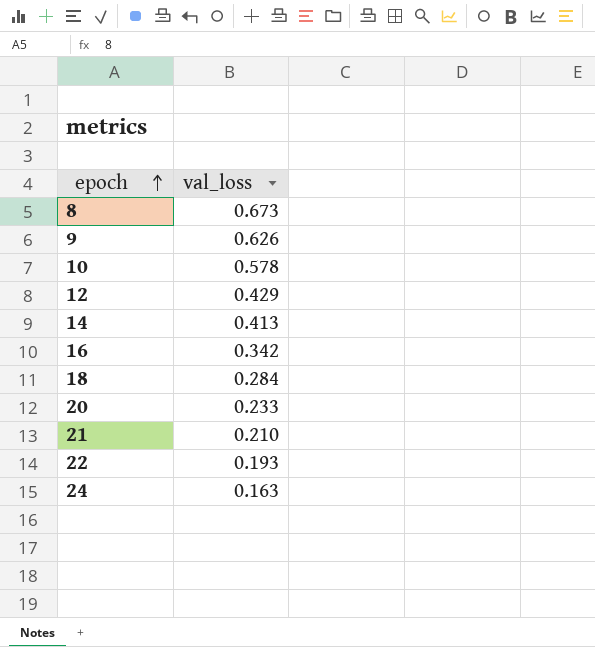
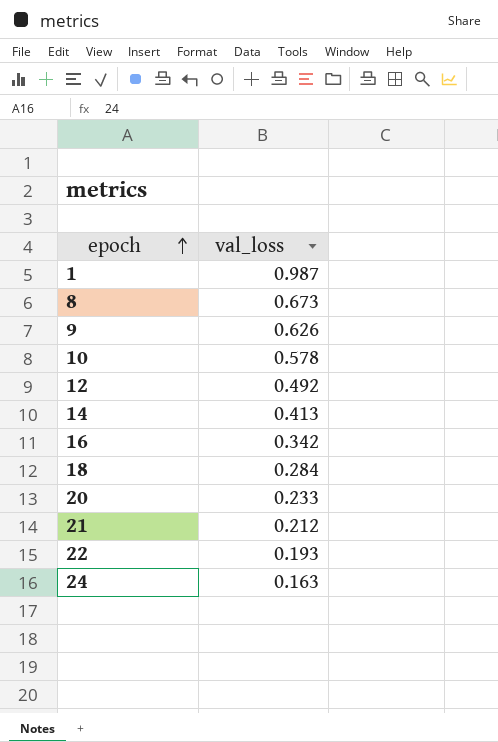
row 1: none -> 0.987
12 | val_loss: 0.429 -> 0.492
21 | val_loss: 0.210 -> 0.212

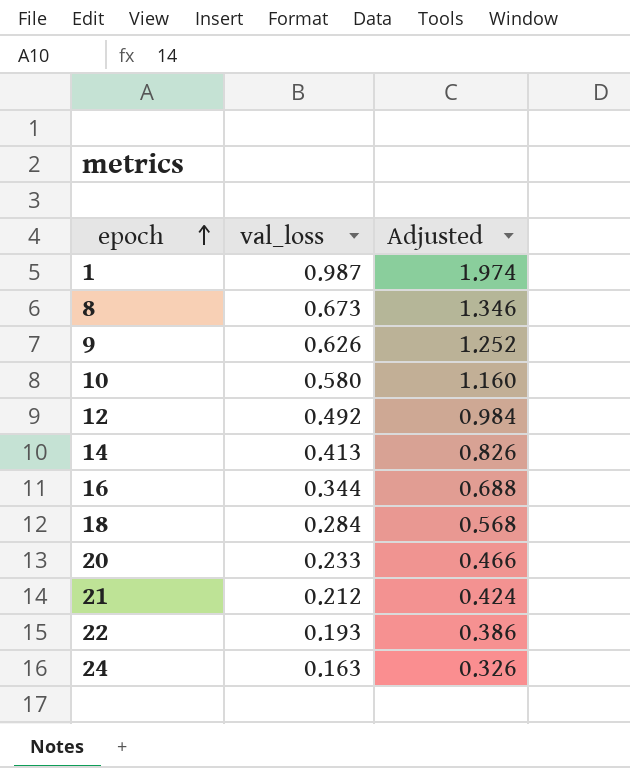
column Adjusted | formula: none -> [val_loss] * 2
10 | val_loss: 0.578 -> 0.580
16 | val_loss: 0.342 -> 0.344

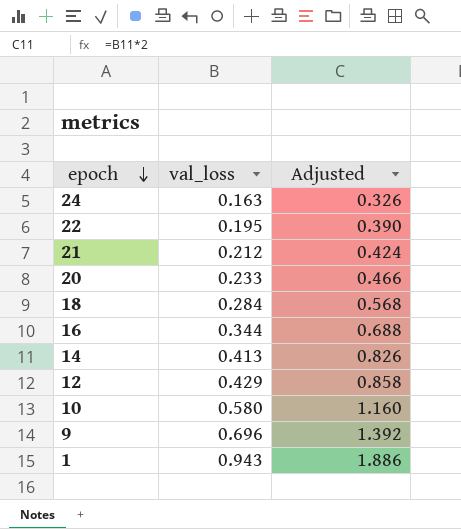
row order: epoch ascending -> epoch descending
row 8: 0.673 | 1.346 -> none
22 | val_loss: 0.193 -> 0.195
22 | Adjusted: 0.386 -> 0.390
12 | val_loss: 0.492 -> 0.429
12 | Adjusted: 0.984 -> 0.858
9 | val_loss: 0.626 -> 0.696
9 | Adjusted: 1.252 -> 1.392
1 | val_loss: 0.987 -> 0.943
1 | Adjusted: 1.974 -> 1.886

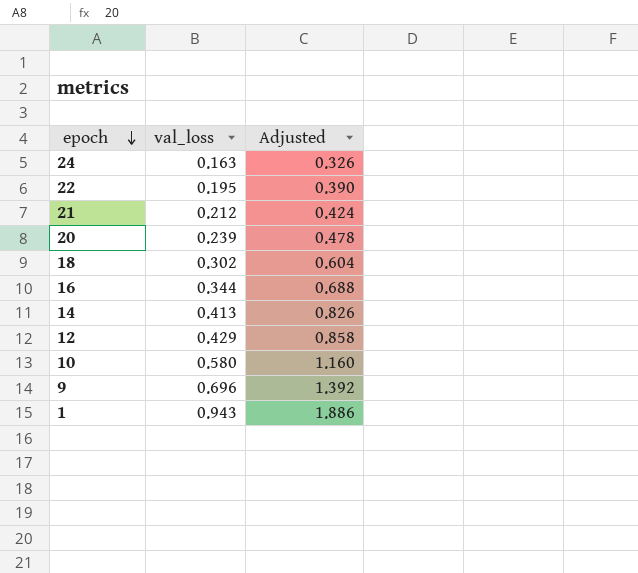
20 | val_loss: 0.233 -> 0.239
20 | Adjusted: 0.466 -> 0.478
18 | val_loss: 0.284 -> 0.302
18 | Adjusted: 0.568 -> 0.604

